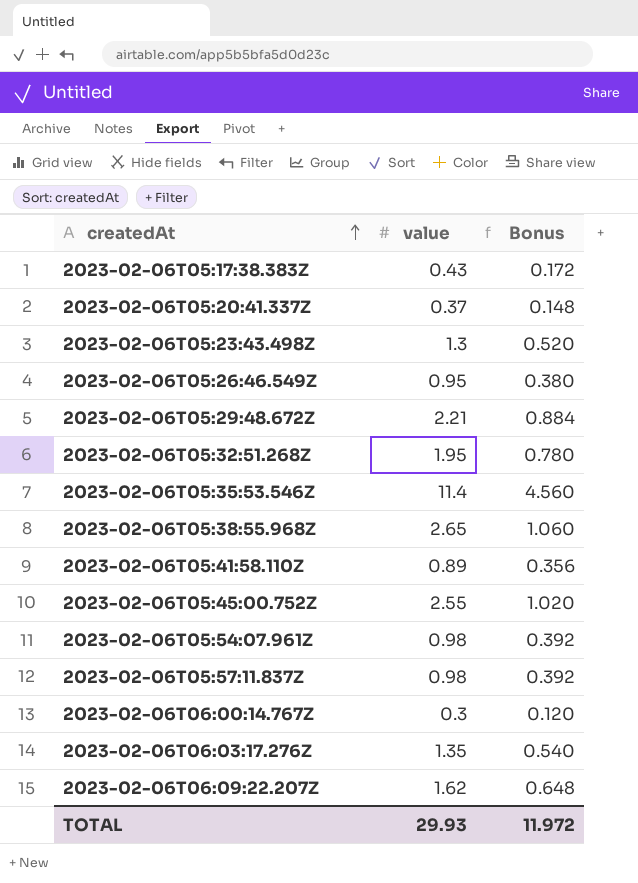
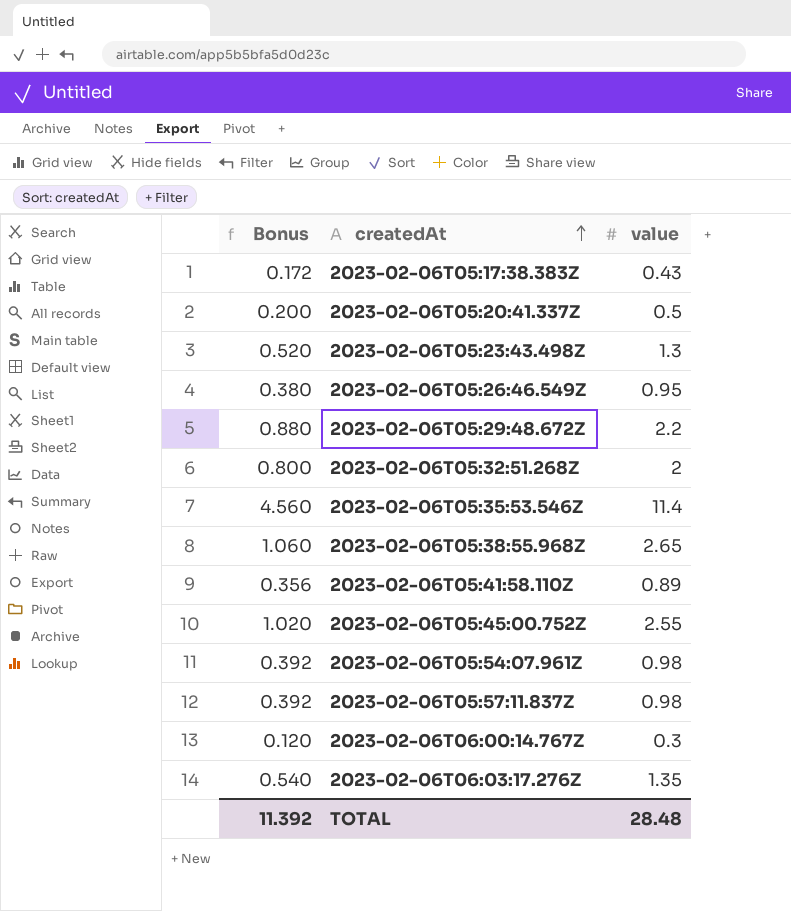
column Bonus | position: 3 -> 1
row 2023-02-06T06:09:22.207Z: 1.62 | 0.648 -> none
2023-02-06T05:20:41.337Z | Bonus: 0.148 -> 0.200
2023-02-06T05:20:41.337Z | value: 0.37 -> 0.5
2023-02-06T05:29:48.672Z | Bonus: 0.884 -> 0.880
2023-02-06T05:29:48.672Z | value: 2.21 -> 2.2
2023-02-06T05:32:51.268Z | Bonus: 0.780 -> 0.800
2023-02-06T05:32:51.268Z | value: 1.95 -> 2
TOTAL | Bonus: 11.972 -> 11.392
TOTAL | value: 29.93 -> 28.48

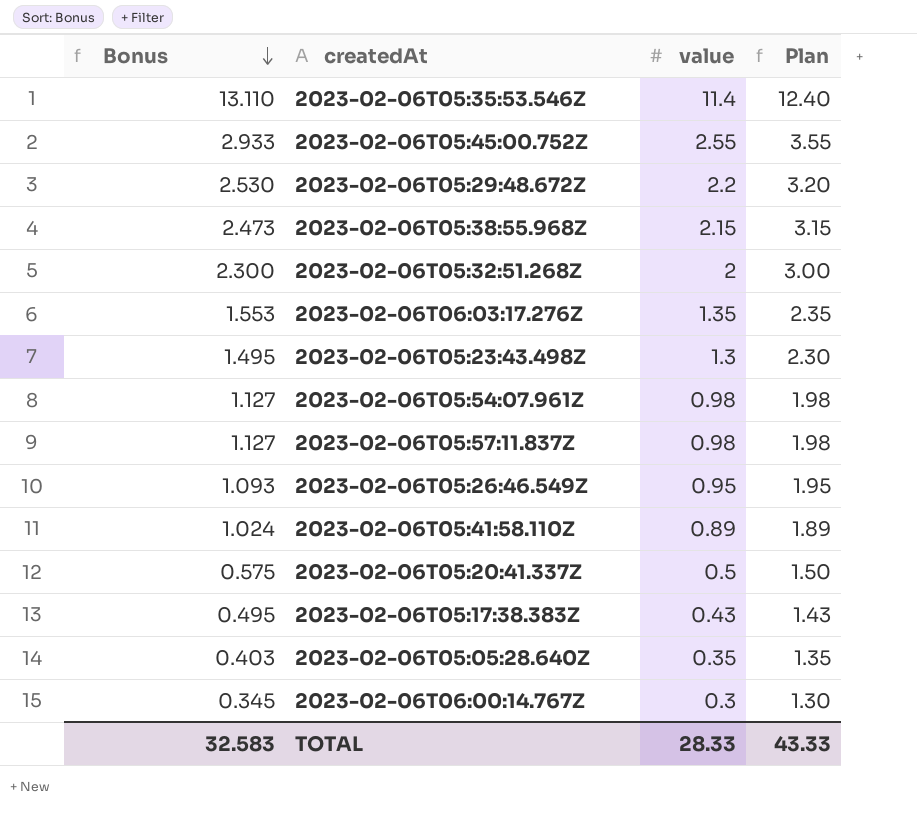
row order: createdAt ascending -> Bonus descending
column Bonus | formula: [value] * 0.4 -> [value] * 1.15
column Plan | formula: none -> [value] + 1
2023-02-06T05:38:55.968Z | value: 2.65 -> 2.15
row 2023-02-06T05:05:28.640Z: none -> 0.403 | 0.35 | 1.35
TOTAL | Bonus: 11.392 -> 32.583
TOTAL | value: 28.48 -> 28.33

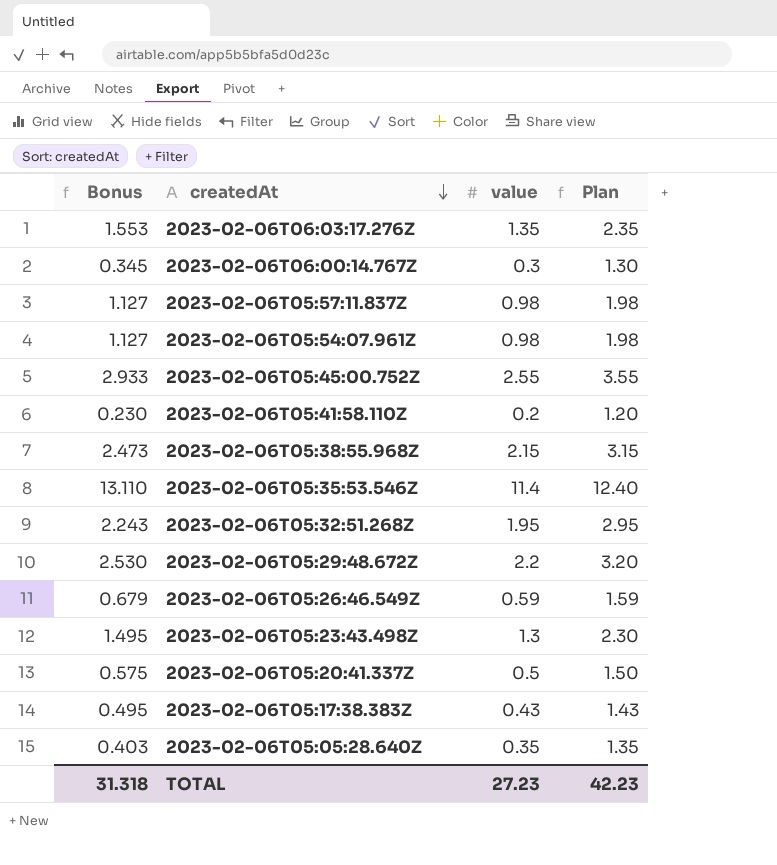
row order: Bonus descending -> createdAt descending
2023-02-06T05:41:58.110Z | Bonus: 1.024 -> 0.230
2023-02-06T05:41:58.110Z | value: 0.89 -> 0.2
2023-02-06T05:41:58.110Z | Plan: 1.89 -> 1.20
2023-02-06T05:32:51.268Z | Bonus: 2.300 -> 2.243
2023-02-06T05:32:51.268Z | value: 2 -> 1.95
2023-02-06T05:32:51.268Z | Plan: 3.00 -> 2.95
2023-02-06T05:26:46.549Z | Bonus: 1.093 -> 0.679
2023-02-06T05:26:46.549Z | value: 0.95 -> 0.59
2023-02-06T05:26:46.549Z | Plan: 1.95 -> 1.59
TOTAL | Bonus: 32.583 -> 31.318
TOTAL | value: 28.33 -> 27.23
TOTAL | Plan: 43.33 -> 42.23

